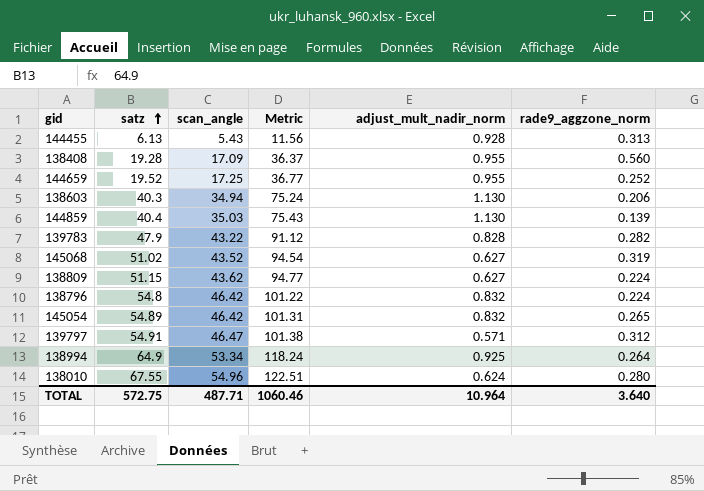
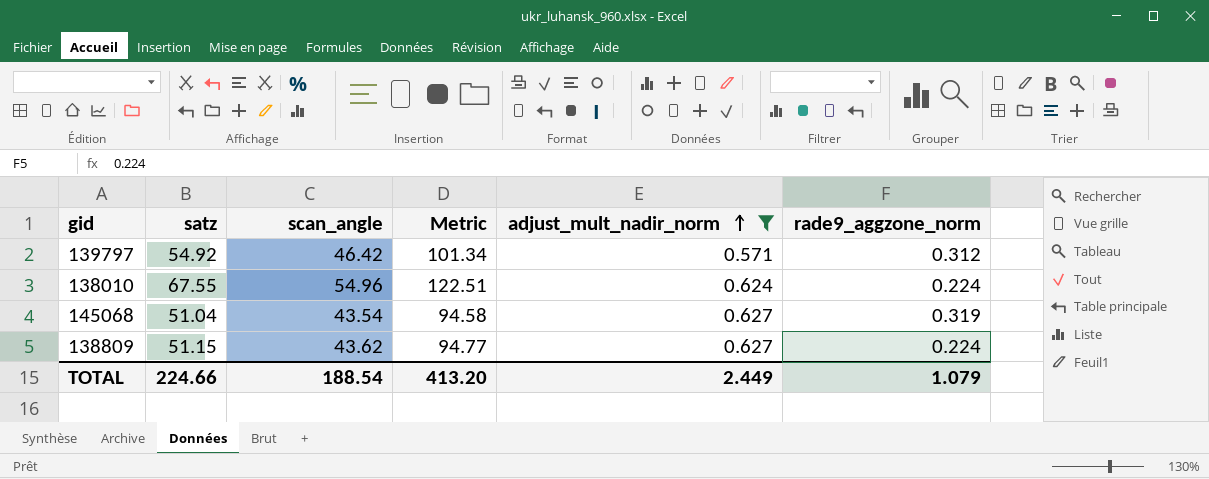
filter: none -> adjust_mult_nadir_norm <= 0.627
row order: satz ascending -> adjust_mult_nadir_norm ascending
139797 | satz: 54.91 -> 54.92
139797 | scan_angle: 46.47 -> 46.42
139797 | Metric: 101.38 -> 101.34
138010 | rade9_aggzone_norm: 0.280 -> 0.224
145068 | satz: 51.02 -> 51.04
145068 | scan_angle: 43.52 -> 43.54
145068 | Metric: 94.54 -> 94.58
TOTAL | satz: 572.75 -> 224.66
TOTAL | scan_angle: 487.71 -> 188.54
TOTAL | Metric: 1060.46 -> 413.20
TOTAL | adjust_mult_nadir_norm: 10.964 -> 2.449
TOTAL | rade9_aggzone_norm: 3.640 -> 1.079

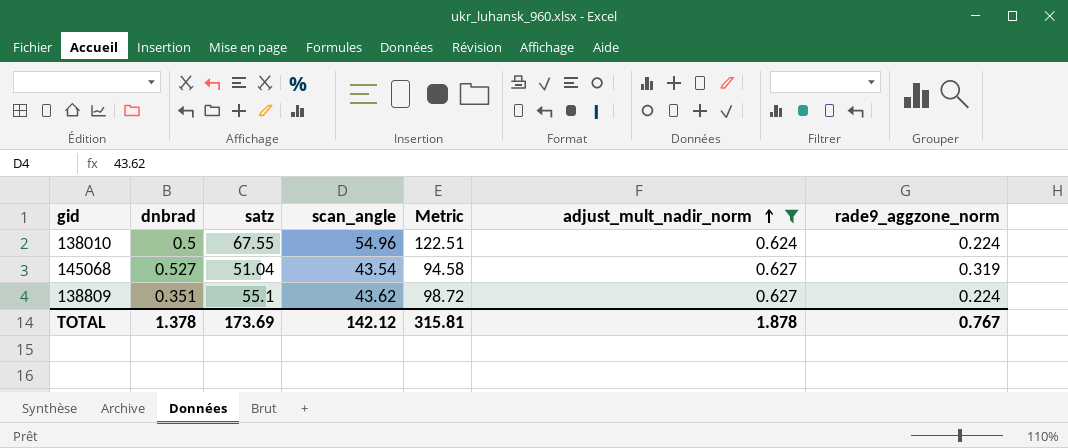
column dnbrad | position: none -> 2
row 139797: 54.92 | 46.42 | 101.34 | 0.571 | 0.312 -> none
138809 | satz: 51.15 -> 55.1
138809 | Metric: 94.77 -> 98.72
TOTAL | satz: 224.66 -> 173.69
TOTAL | scan_angle: 188.54 -> 142.12
TOTAL | Metric: 413.20 -> 315.81
TOTAL | adjust_mult_nadir_norm: 2.449 -> 1.878
TOTAL | rade9_aggzone_norm: 1.079 -> 0.767

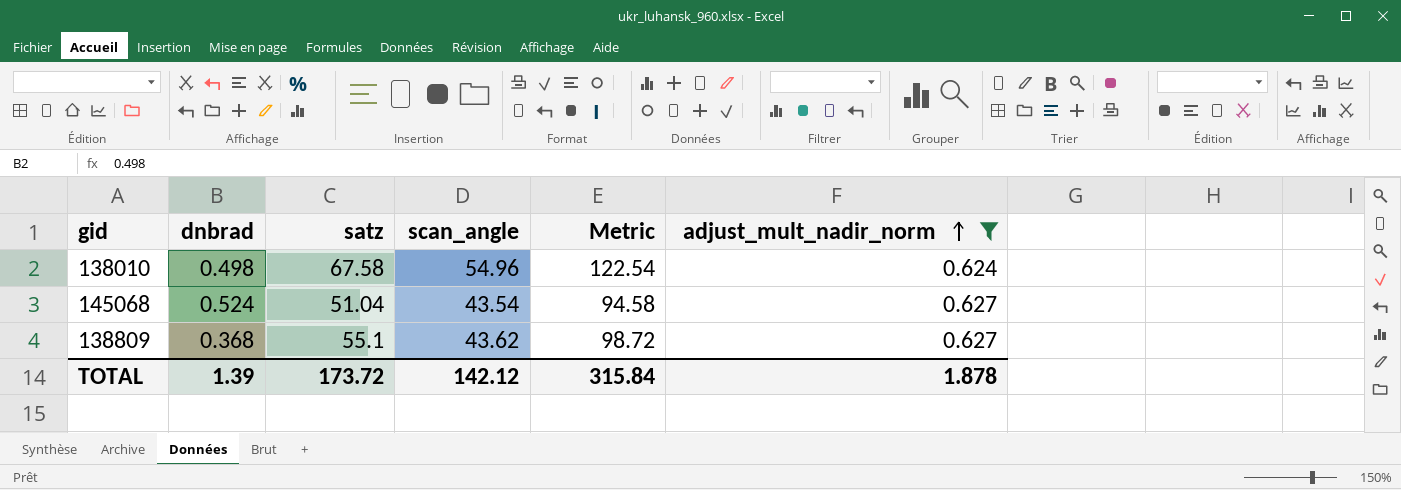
column rade9_aggzone_norm | position: 7 -> none
138010 | dnbrad: 0.5 -> 0.498
138010 | satz: 67.55 -> 67.58
138010 | Metric: 122.51 -> 122.54
145068 | dnbrad: 0.527 -> 0.524
138809 | dnbrad: 0.351 -> 0.368
TOTAL | dnbrad: 1.378 -> 1.39
TOTAL | satz: 173.69 -> 173.72
TOTAL | Metric: 315.81 -> 315.84

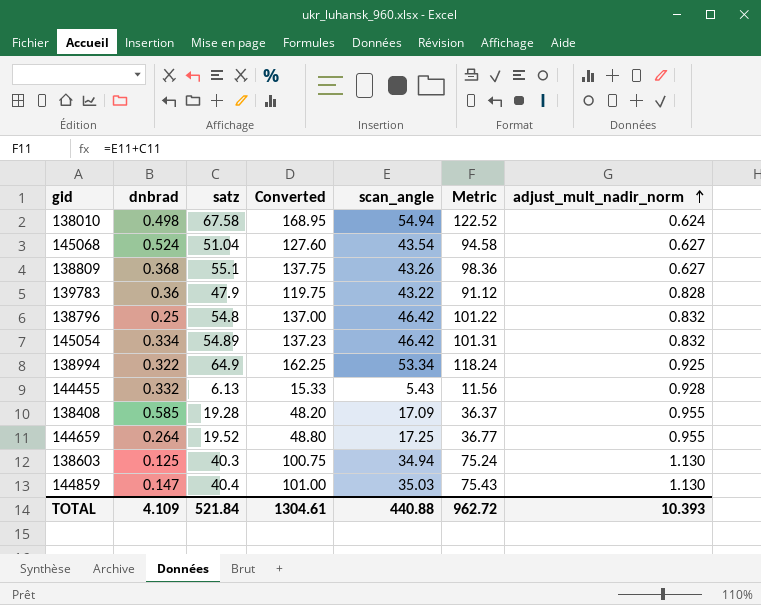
filter: adjust_mult_nadir_norm <= 0.627 -> none
column Converted | formula: none -> [satz] * 2.5
138010 | scan_angle: 54.96 -> 54.94
138010 | Metric: 122.54 -> 122.52
138809 | scan_angle: 43.62 -> 43.26
138809 | Metric: 98.72 -> 98.36
TOTAL | dnbrad: 1.39 -> 4.109
TOTAL | satz: 173.72 -> 521.84
TOTAL | scan_angle: 142.12 -> 440.88
TOTAL | Metric: 315.84 -> 962.72
TOTAL | adjust_mult_nadir_norm: 1.878 -> 10.393

